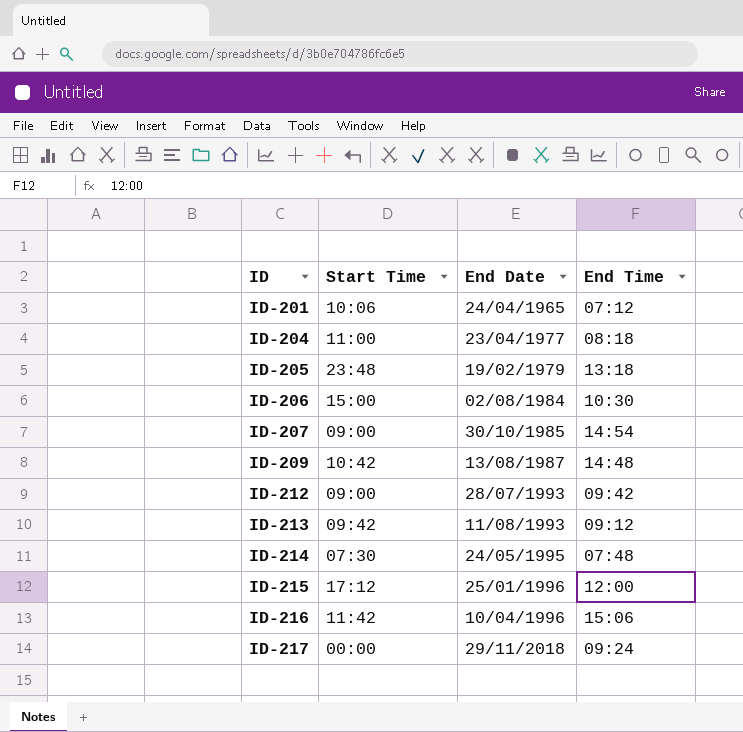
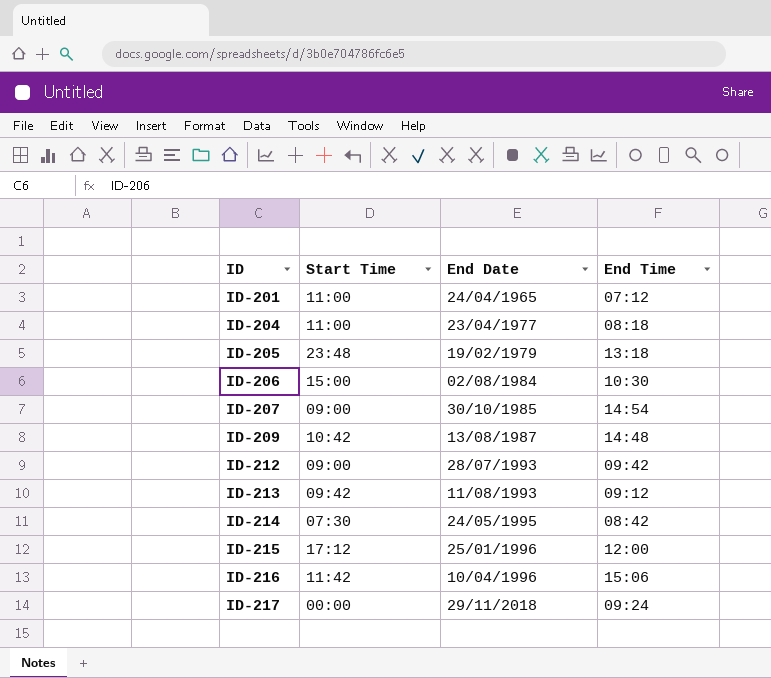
ID-201 | Start Time: 10:06 -> 11:00
ID-214 | End Time: 07:48 -> 08:42

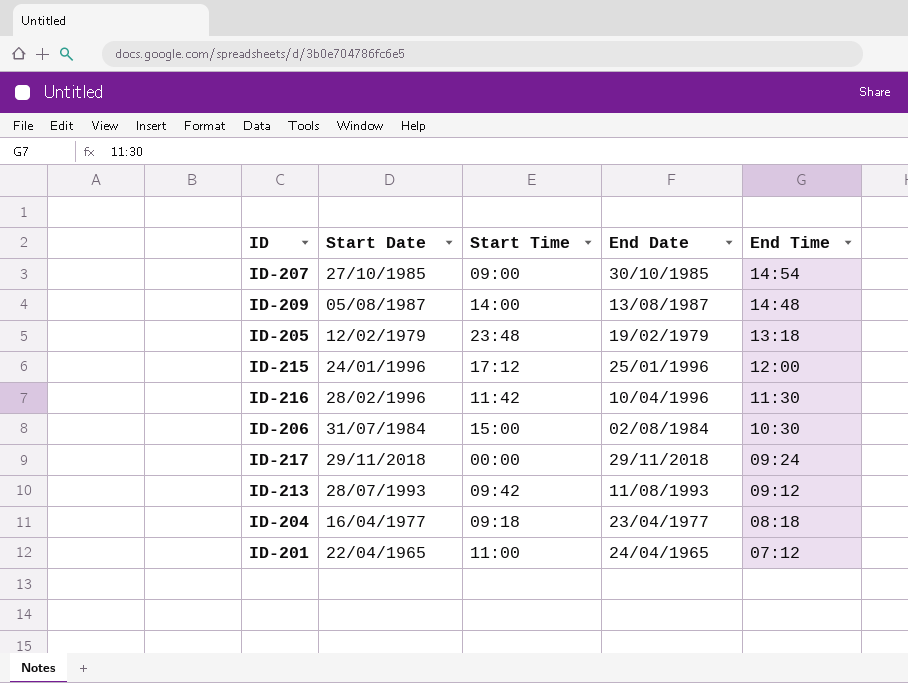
row order: ID ascending -> End Time descending
column Start Date | position: none -> 2
row ID-212: 09:00 | 28/07/1993 | 09:42 -> none
row ID-214: 07:30 | 24/05/1995 | 08:42 -> none
ID-209 | Start Time: 10:42 -> 14:00
ID-216 | End Time: 15:06 -> 11:30
ID-204 | Start Time: 11:00 -> 09:18

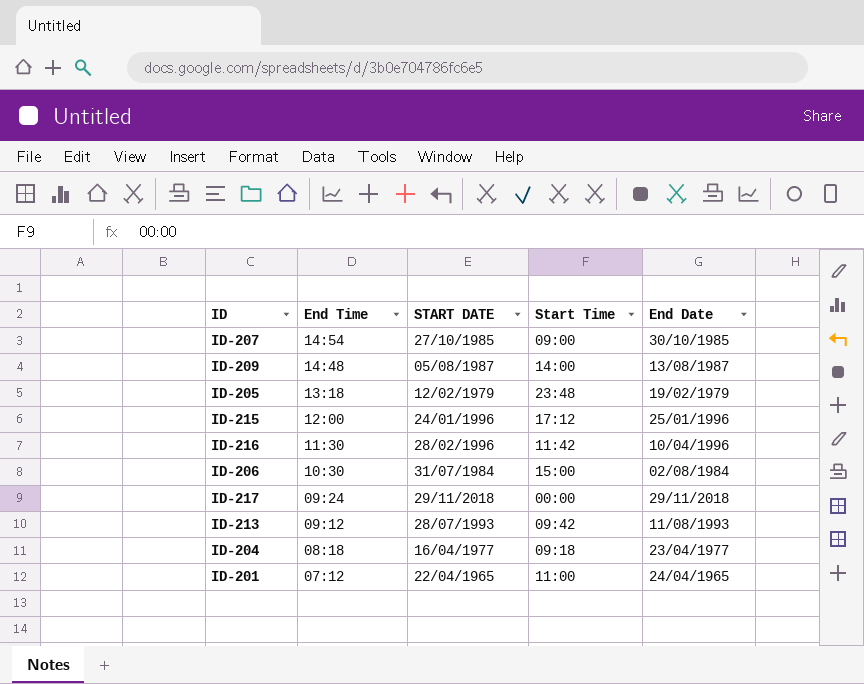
column End Time | position: 5 -> 2
column name: Start Date -> START DATE

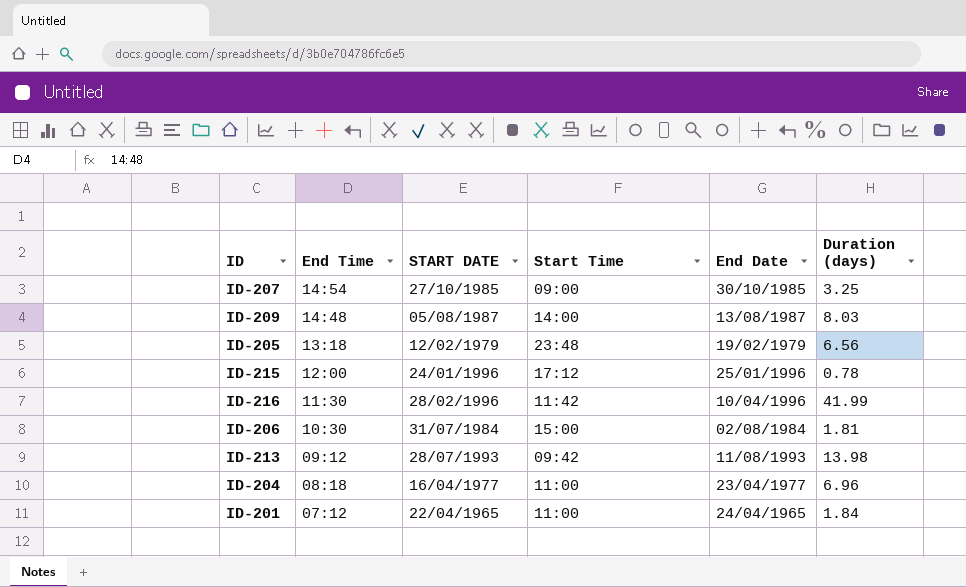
column Duration (days) | position: none -> 6
row ID-217: 09:24 | 29/11/2018 | 00:00 | 29/11/2018 -> none
ID-204 | Start Time: 09:18 -> 11:00

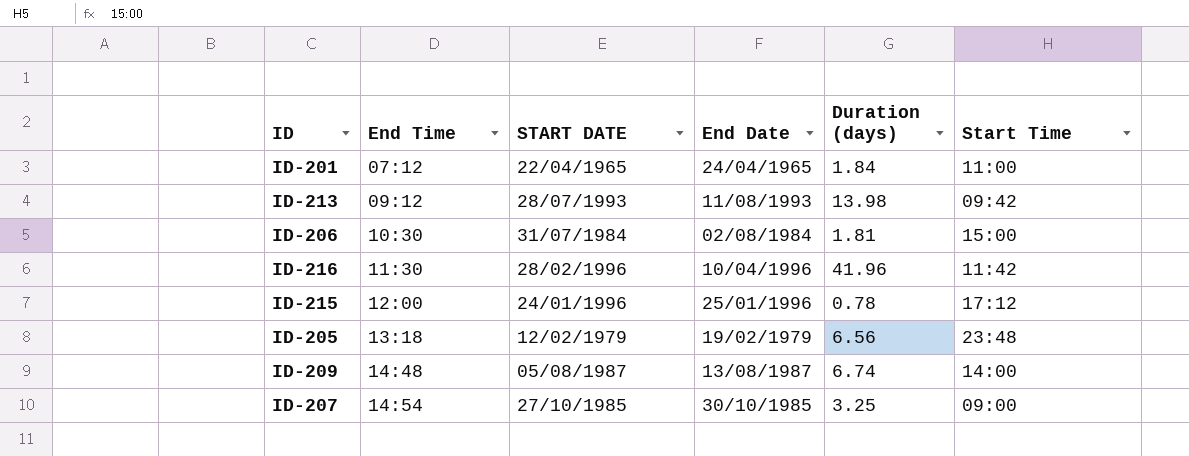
row order: End Time descending -> End Time ascending
column Start Time | position: 4 -> 6
row ID-204: 08:18 | 16/04/1977 | 11:00 | 23/04/1977 | 6.96 -> none
ID-216 | Duration (days): 41.99 -> 41.96
ID-209 | Duration (days): 8.03 -> 6.74

